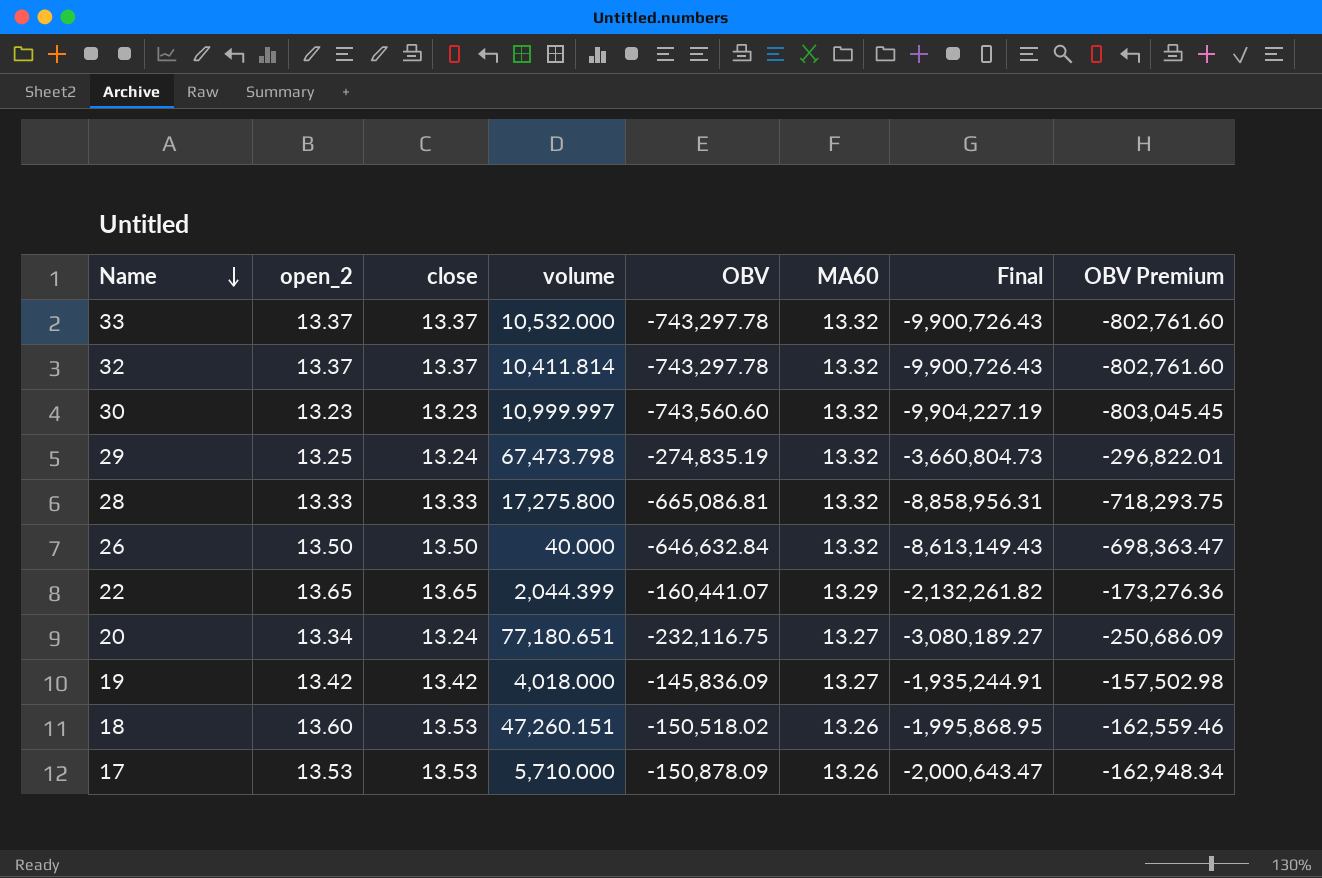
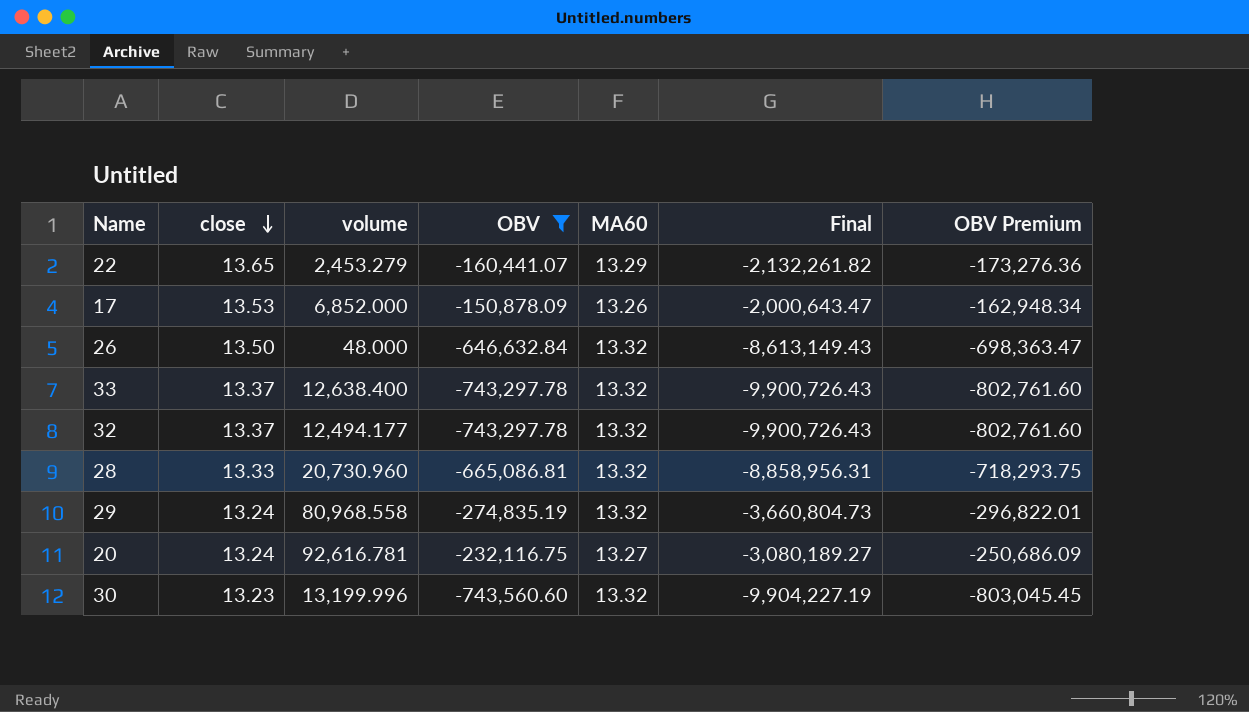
filter: none -> OBV <= -150,878.09
row order: Name descending -> close descending
column open_2 | position: 2 -> none
22 | volume: 2,044.399 -> 2,453.279
17 | volume: 5,710.000 -> 6,852.000
26 | volume: 40.000 -> 48.000
33 | volume: 10,532.000 -> 12,638.400
32 | volume: 10,411.814 -> 12,494.177
28 | volume: 17,275.800 -> 20,730.960
29 | volume: 67,473.798 -> 80,968.558
20 | volume: 77,180.651 -> 92,616.781
30 | volume: 10,999.997 -> 13,199.996

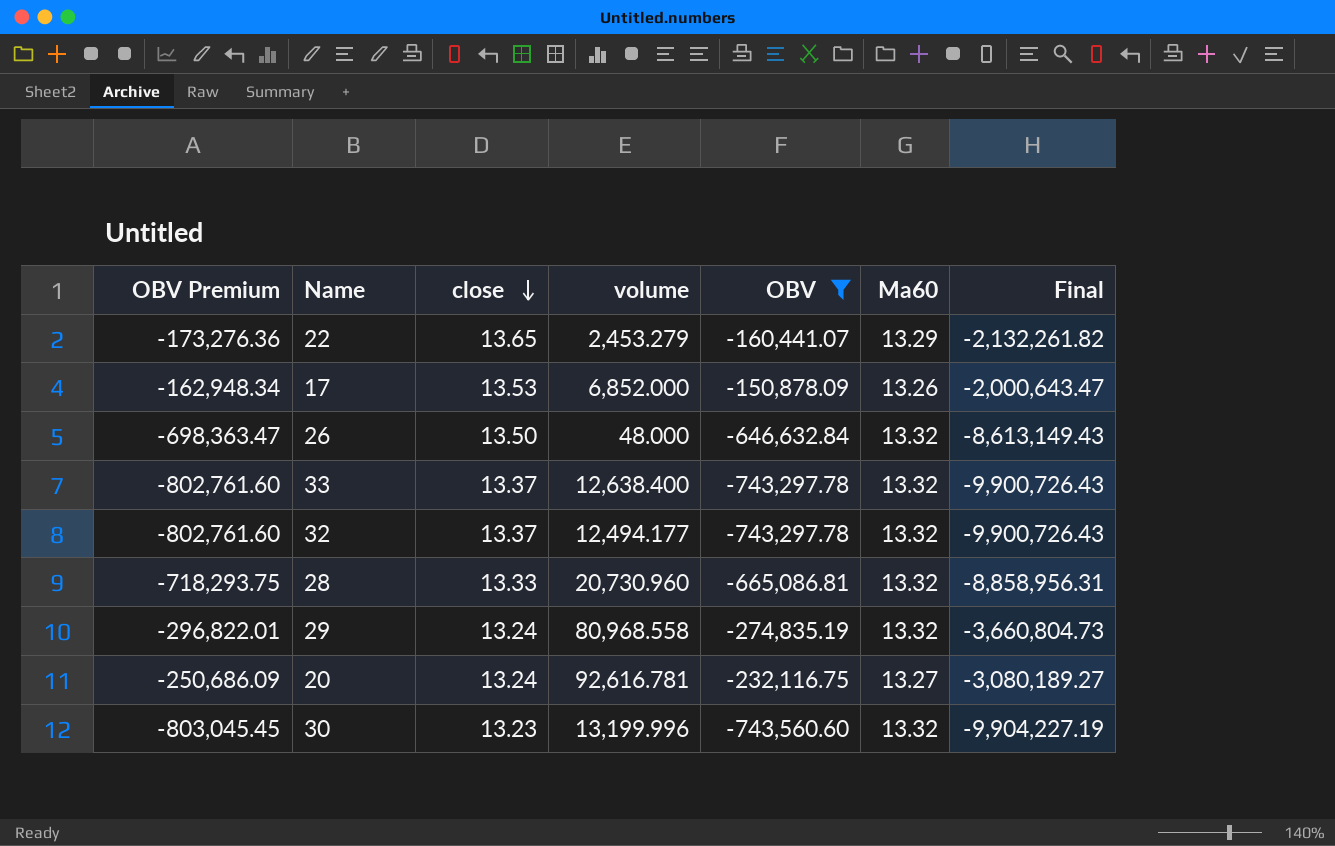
column OBV Premium | position: 7 -> 1
column name: MA60 -> Ma60

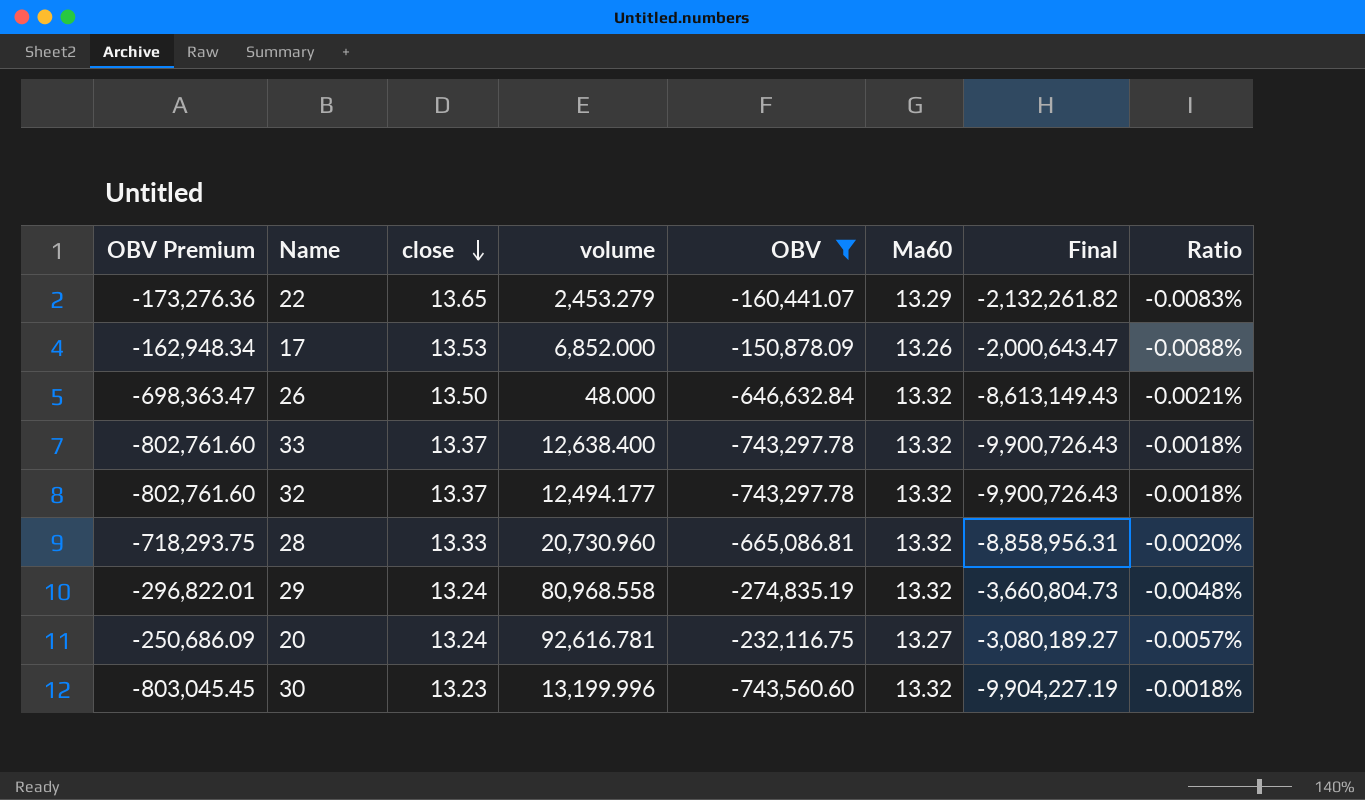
column Ratio | formula: none -> [Ma60] / [OBV]

